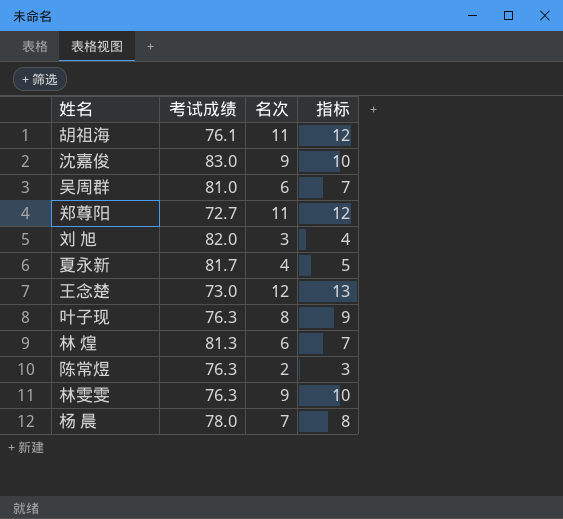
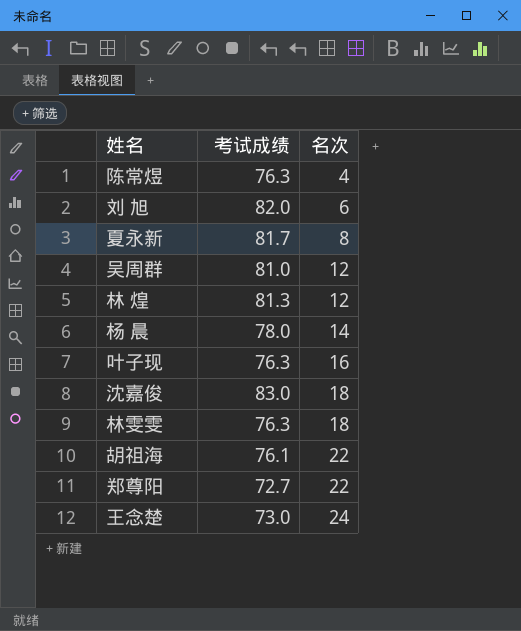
row order: none -> 名次 ascending
column 指标 | formula: [名次] + 1 -> none
陈常煜 | 名次: 2 -> 4
刘 旭 | 名次: 3 -> 6
夏永新 | 名次: 4 -> 8
吴周群 | 名次: 6 -> 12
林 煌 | 名次: 6 -> 12
杨 晨 | 名次: 7 -> 14
叶子现 | 名次: 8 -> 16
沈嘉俊 | 名次: 9 -> 18
林雯雯 | 名次: 9 -> 18
胡祖海 | 名次: 11 -> 22
郑尊阳 | 名次: 11 -> 22
王念楚 | 名次: 12 -> 24

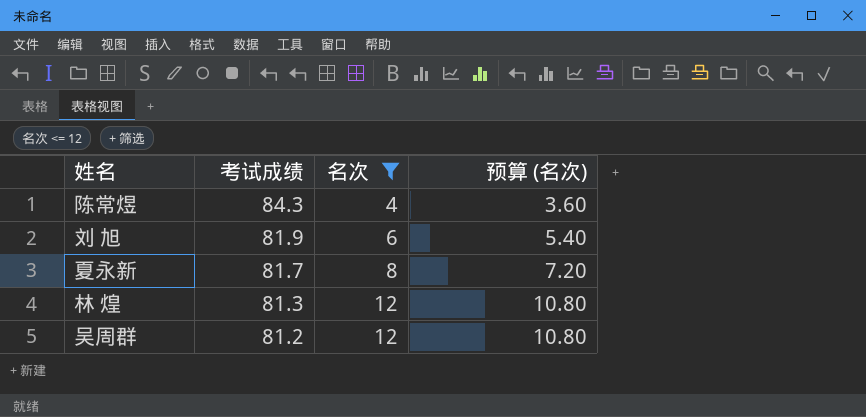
filter: none -> 名次 <= 12
row order: 名次 ascending -> 考试成绩 descending
column 预算 (名次) | formula: none -> [名次] * 0.9
陈常煜 | 考试成绩: 76.3 -> 84.3
刘 旭 | 考试成绩: 82.0 -> 81.9
吴周群 | 考试成绩: 81.0 -> 81.2

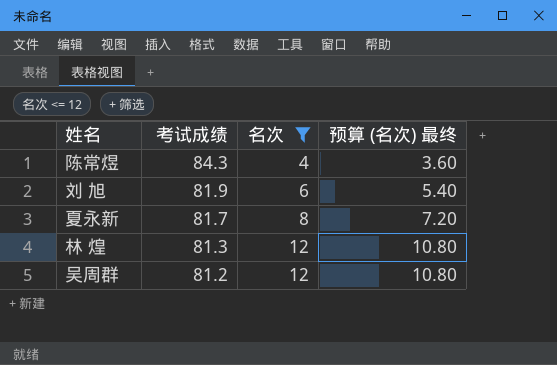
column name: 预算 (名次) -> 预算 (名次) 最终

